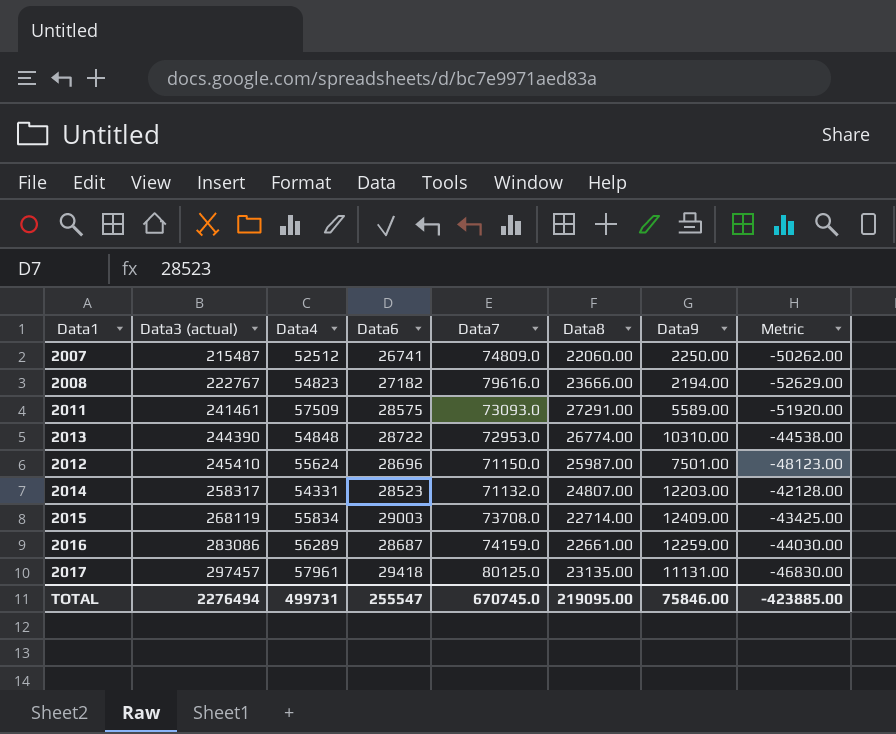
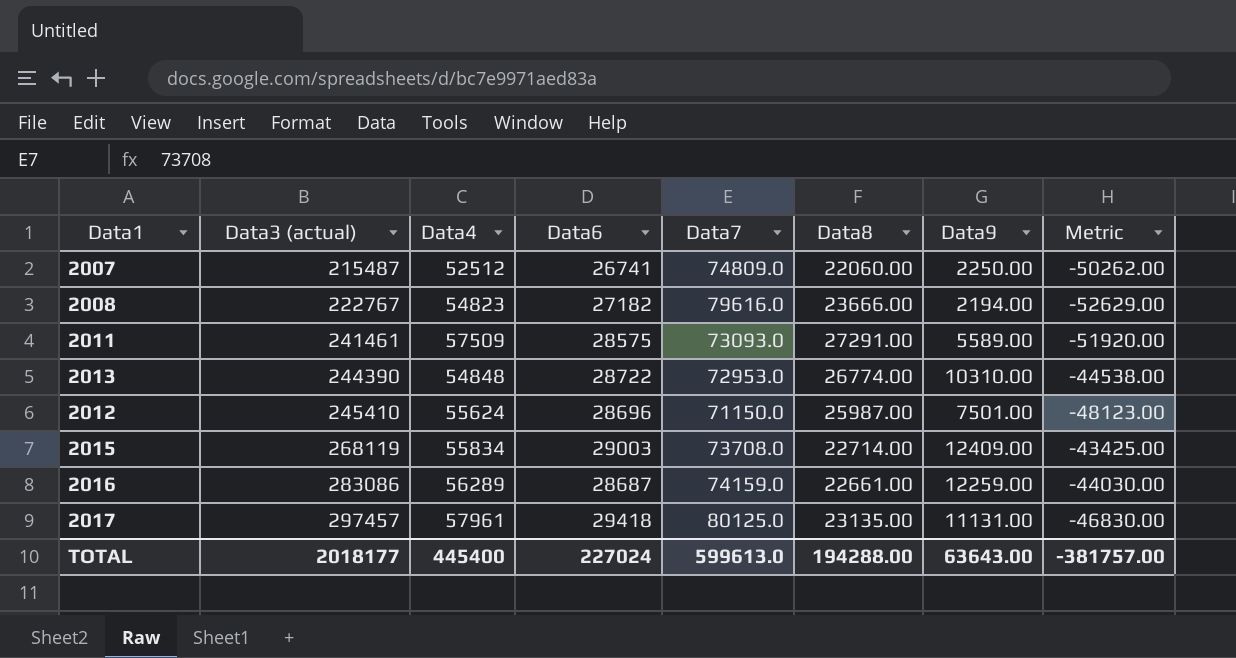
row 2014: 258317 | 54331 | 28523 | 71132.0 | 24807.00 | 12203.00 | -42128.00 -> none
TOTAL | Data3 (actual): 2276494 -> 2018177
TOTAL | Data4: 499731 -> 445400
TOTAL | Data6: 255547 -> 227024
TOTAL | Data7: 670745.0 -> 599613.0
TOTAL | Data8: 219095.00 -> 194288.00
TOTAL | Data9: 75846.00 -> 63643.00
TOTAL | Metric: -423885.00 -> -381757.00

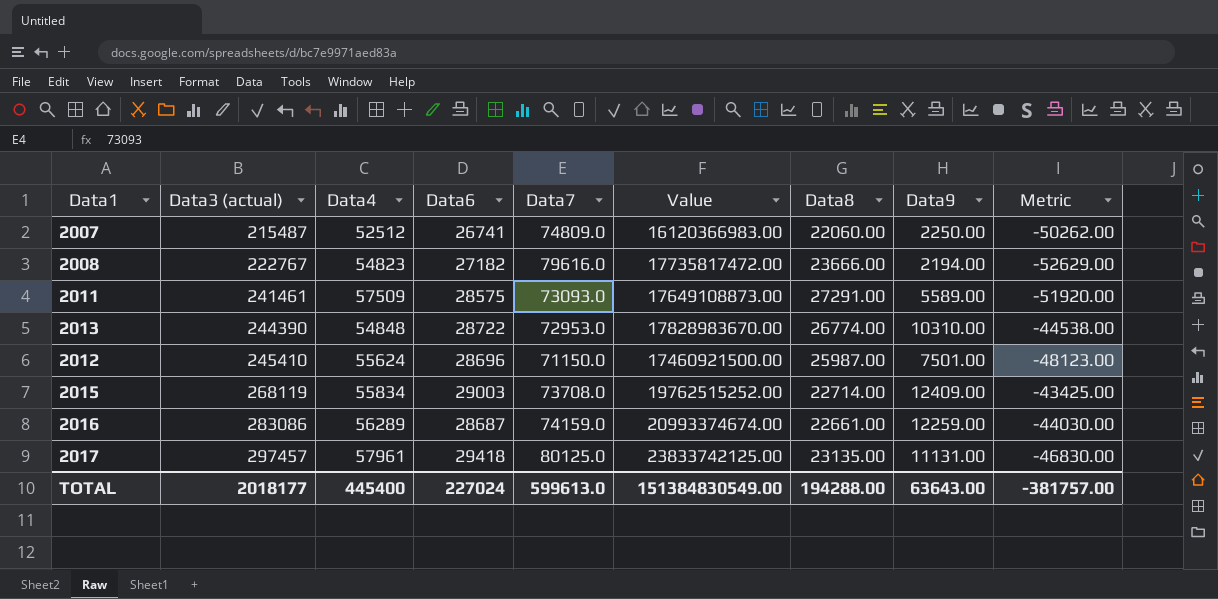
column Value | formula: none -> [Data3 (actual)] * [Data7]

